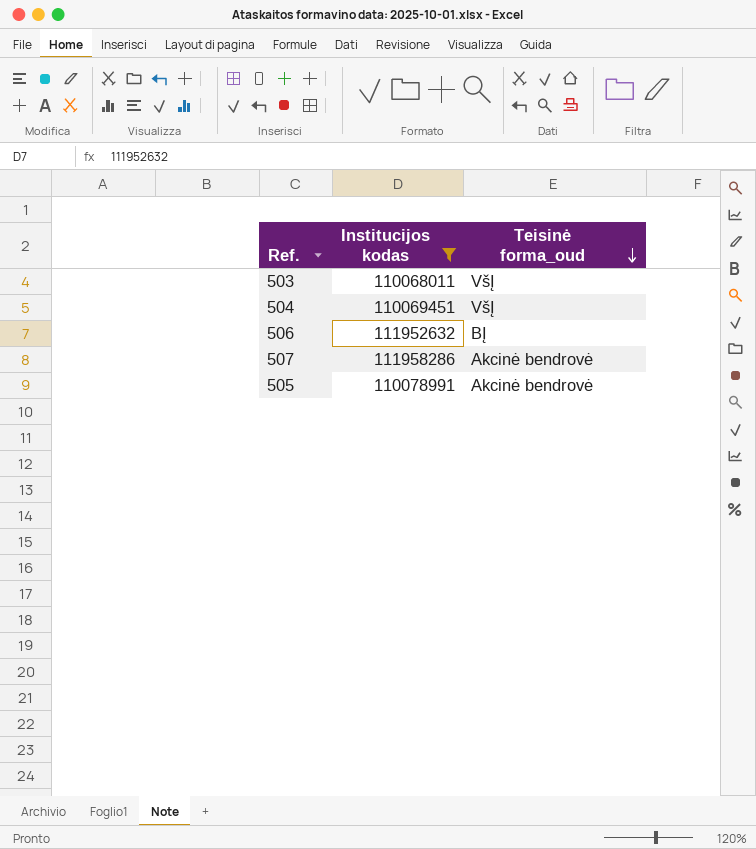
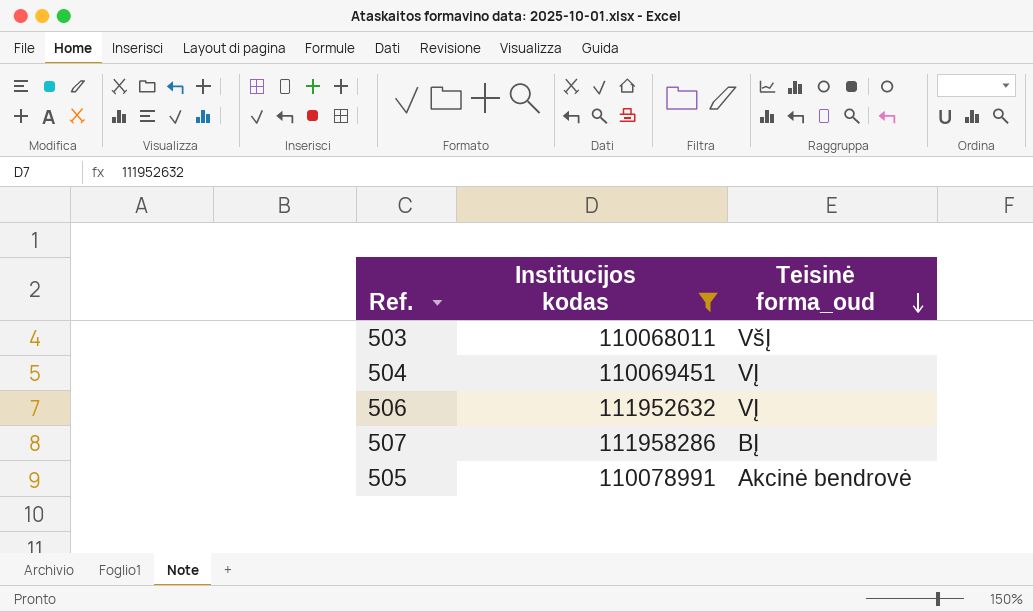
504 | Teisinė forma_oud: VšĮ -> VĮ
506 | Teisinė forma_oud: BĮ -> VĮ
507 | Teisinė forma_oud: Akcinė bendrovė -> BĮ

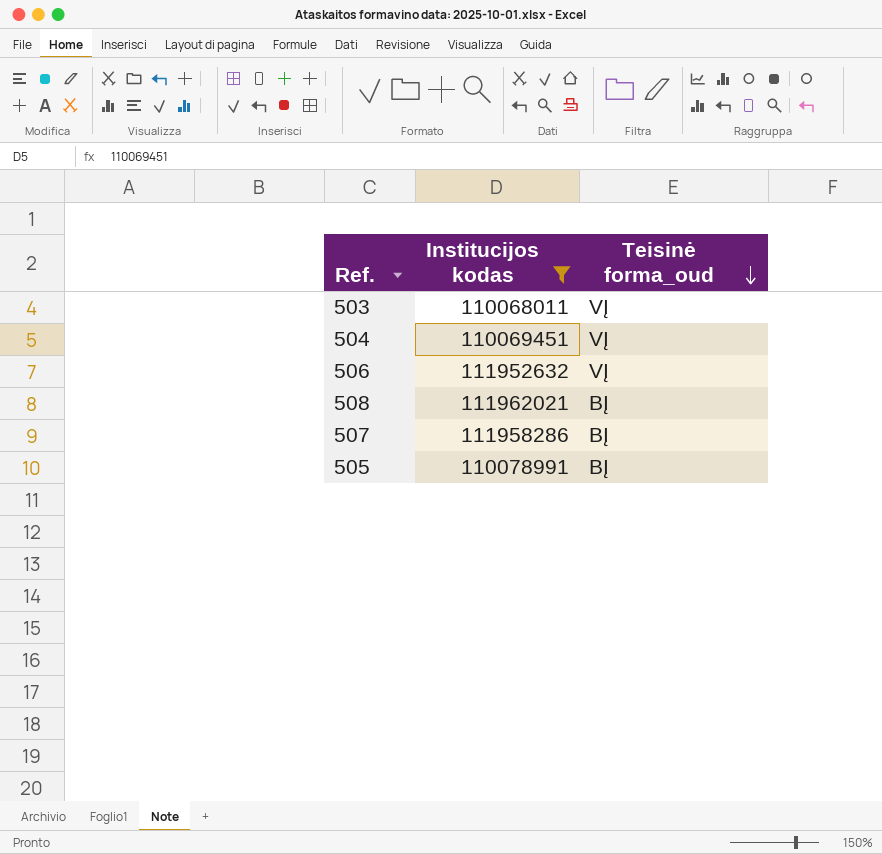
503 | Teisinė forma_oud: VšĮ -> VĮ
row 508: none -> 111962021 | BĮ
505 | Teisinė forma_oud: Akcinė bendrovė -> BĮ

